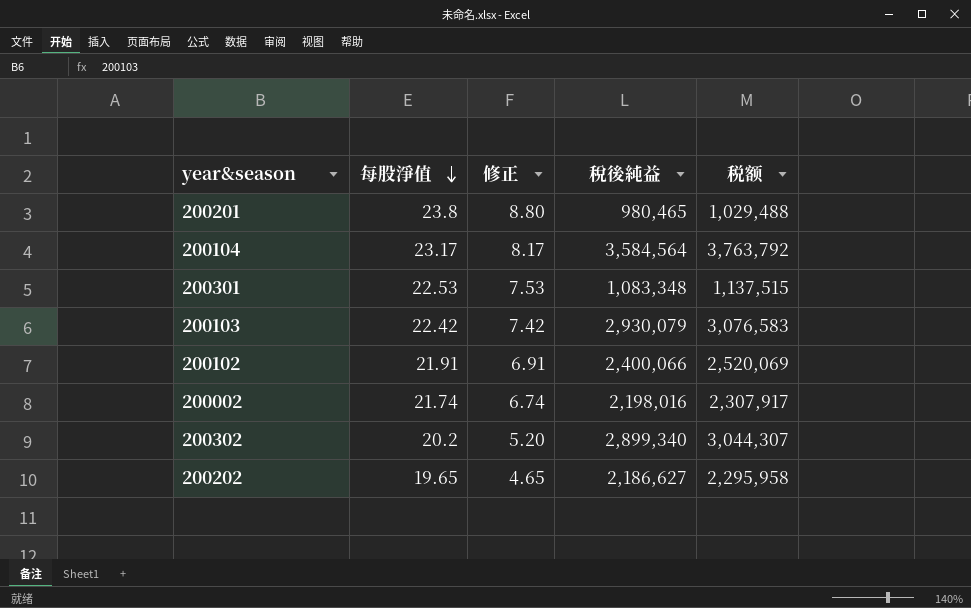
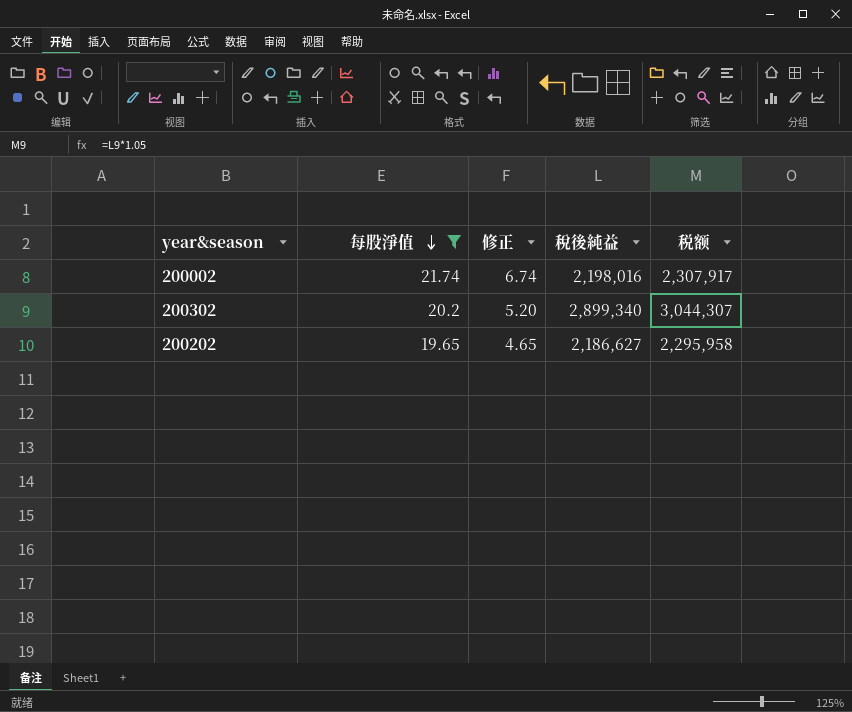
filter: none -> 每股淨值 <= 21.74

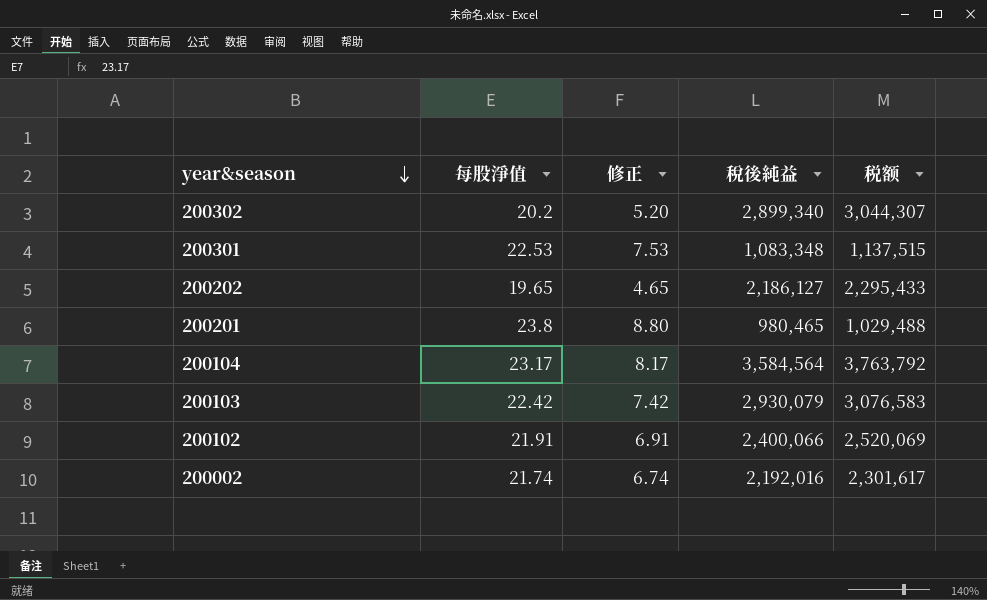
filter: 每股淨值 <= 21.74 -> none
row order: 每股淨值 descending -> year&season descending
200202 | 稅後純益: 2,186,627 -> 2,186,127
200202 | 税额: 2,295,958 -> 2,295,433
200002 | 稅後純益: 2,198,016 -> 2,192,016
200002 | 税额: 2,307,917 -> 2,301,617

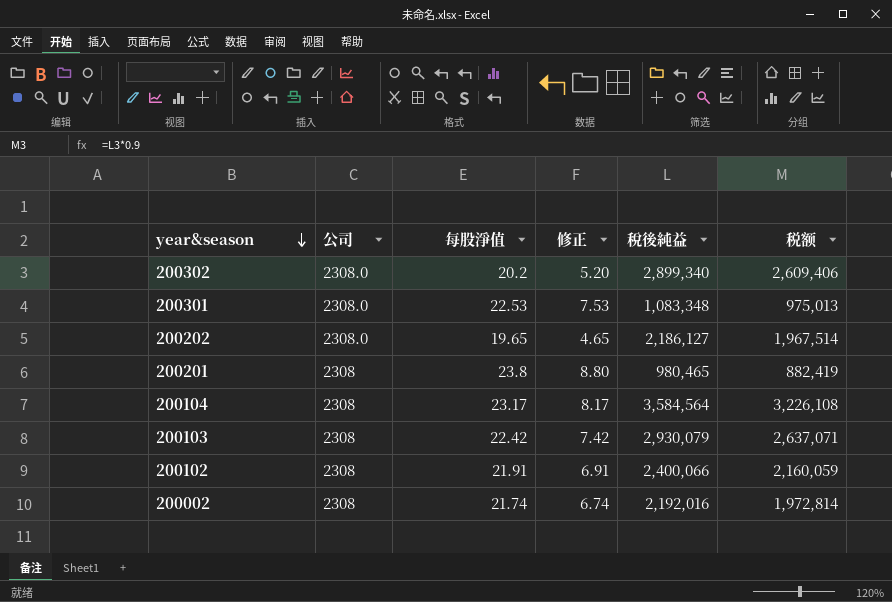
column 公司 | position: none -> 2
column 税额 | formula: [稅後純益] * 1.05 -> [稅後純益] * 0.9

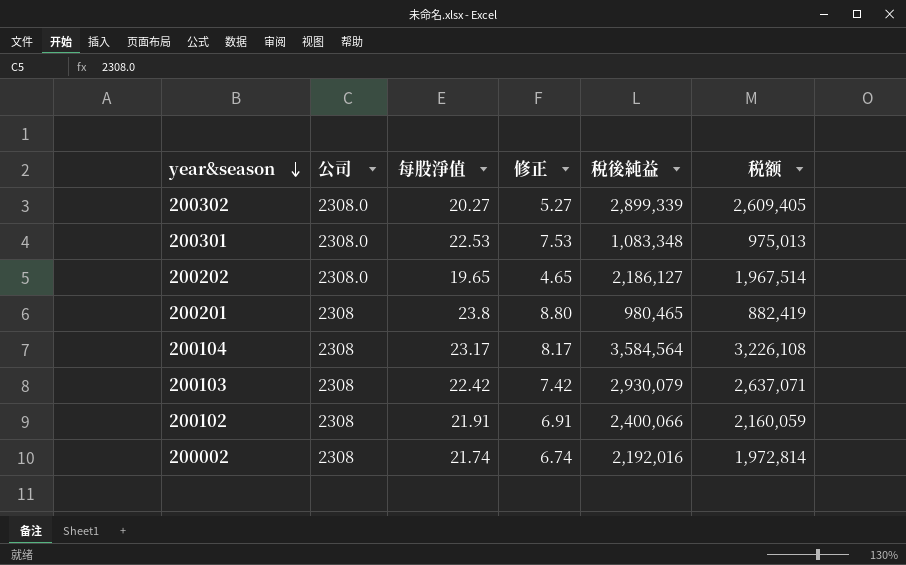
200302 | 每股淨值: 20.2 -> 20.27
200302 | 修正: 5.20 -> 5.27
200302 | 稅後純益: 2,899,340 -> 2,899,339
200302 | 税额: 2,609,406 -> 2,609,405

